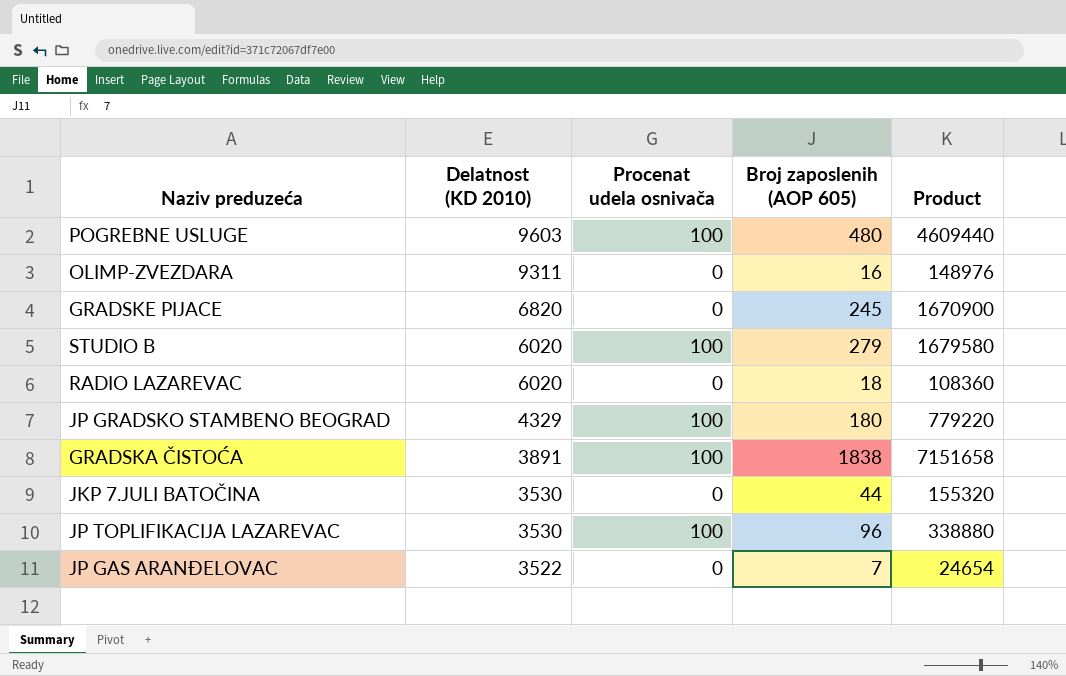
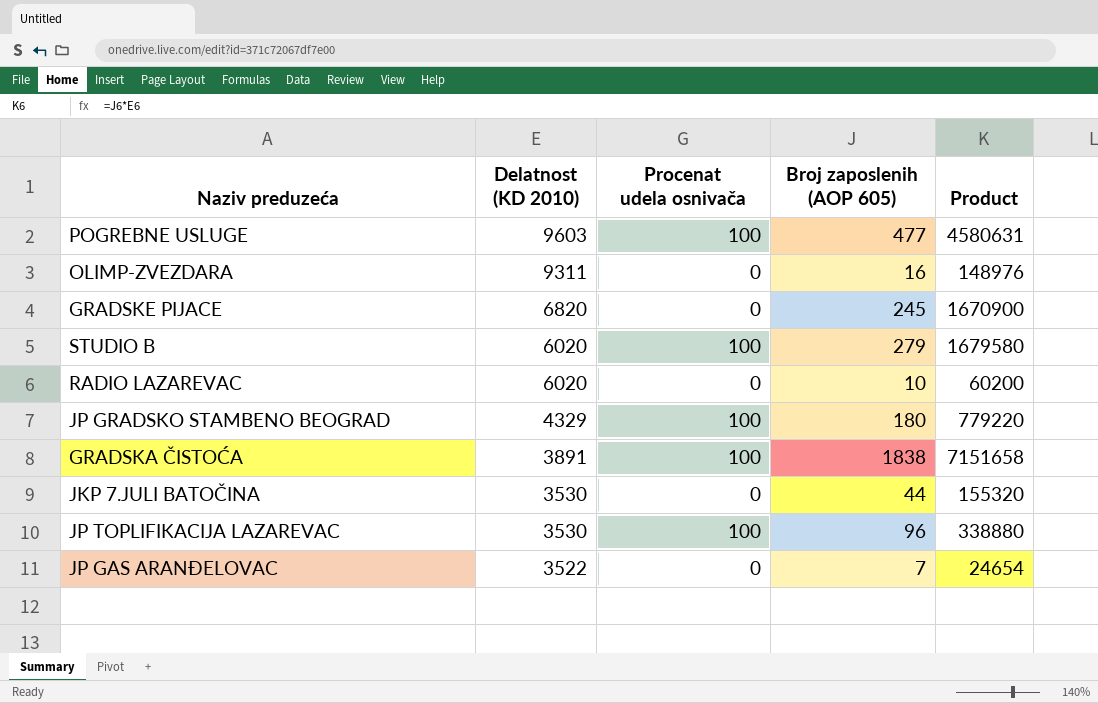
POGREBNE USLUGE | Broj zaposlenih (AOP 605): 480 -> 477
POGREBNE USLUGE | Product: 4609440 -> 4580631
RADIO LAZAREVAC | Broj zaposlenih (AOP 605): 18 -> 10
RADIO LAZAREVAC | Product: 108360 -> 60200

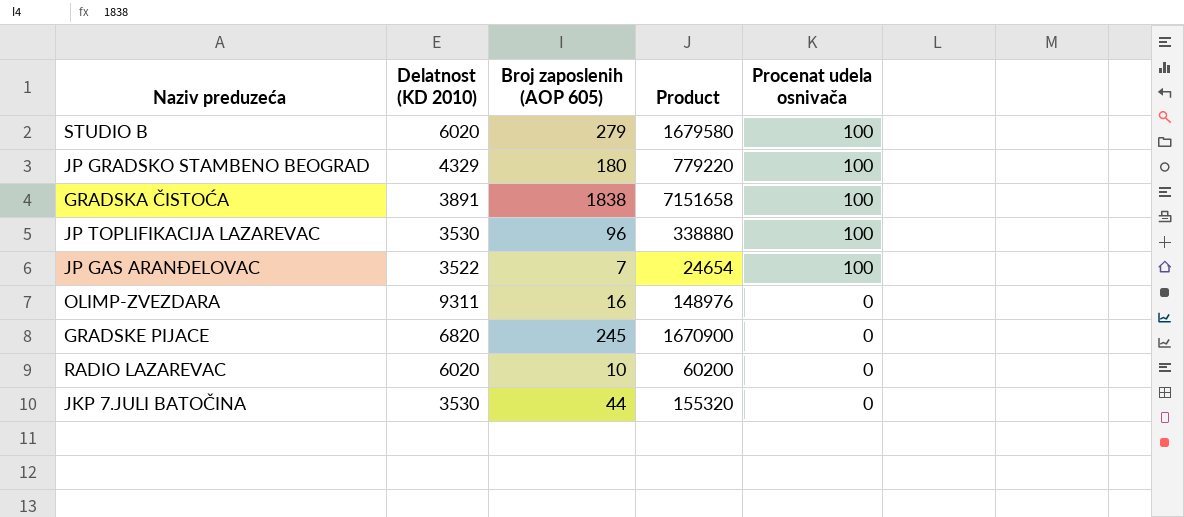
row order: Delatnost (KD 2010) descending -> Procenat udela osnivača descending
column Procenat udela osnivača | position: 3 -> 5
row POGREBNE USLUGE: 9603 | 100 | 477 | 4580631 -> none
JP GAS ARANĐELOVAC | Procenat udela osnivača: 0 -> 100

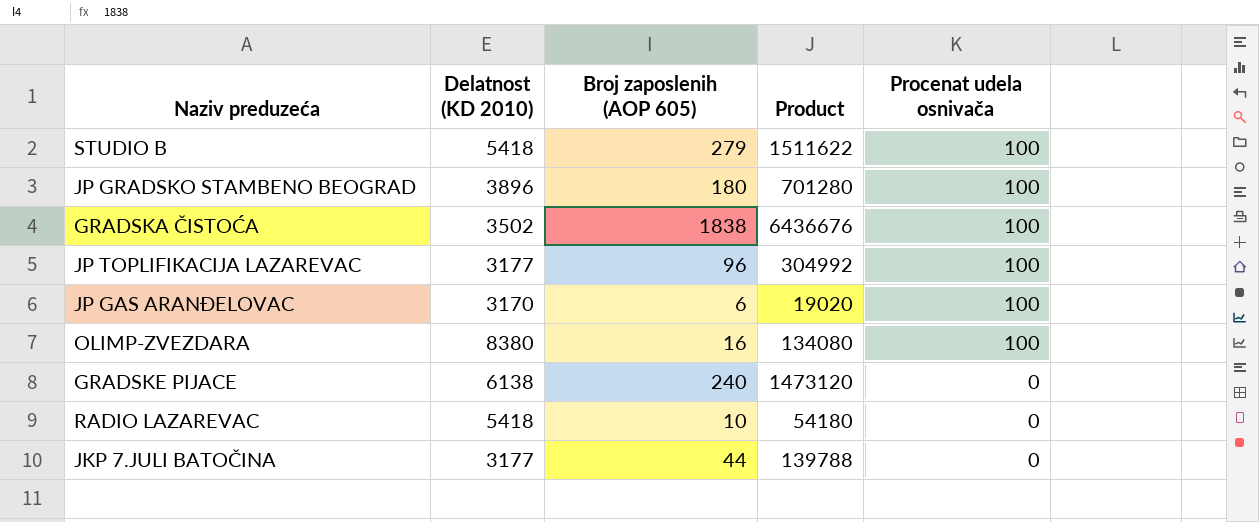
STUDIO B | Delatnost (KD 2010): 6020 -> 5418
STUDIO B | Product: 1679580 -> 1511622
JP GRADSKO STAMBENO BEOGRAD | Delatnost (KD 2010): 4329 -> 3896
JP GRADSKO STAMBENO BEOGRAD | Product: 779220 -> 701280
GRADSKA ČISTOĆA | Delatnost (KD 2010): 3891 -> 3502
GRADSKA ČISTOĆA | Product: 7151658 -> 6436676
JP TOPLIFIKACIJA LAZAREVAC | Delatnost (KD 2010): 3530 -> 3177
JP TOPLIFIKACIJA LAZAREVAC | Product: 338880 -> 304992
JP GAS ARANĐELOVAC | Delatnost (KD 2010): 3522 -> 3170
JP GAS ARANĐELOVAC | Broj zaposlenih (AOP 605): 7 -> 6
JP GAS ARANĐELOVAC | Product: 24654 -> 19020
OLIMP-ZVEZDARA | Delatnost (KD 2010): 9311 -> 8380
OLIMP-ZVEZDARA | Product: 148976 -> 134080
OLIMP-ZVEZDARA | Procenat udela osnivača: 0 -> 100
GRADSKE PIJACE | Delatnost (KD 2010): 6820 -> 6138
GRADSKE PIJACE | Broj zaposlenih (AOP 605): 245 -> 240
GRADSKE PIJACE | Product: 1670900 -> 1473120
RADIO LAZAREVAC | Delatnost (KD 2010): 6020 -> 5418
RADIO LAZAREVAC | Product: 60200 -> 54180
JKP 7.JULI BATOČINA | Delatnost (KD 2010): 3530 -> 3177
JKP 7.JULI BATOČINA | Product: 155320 -> 139788

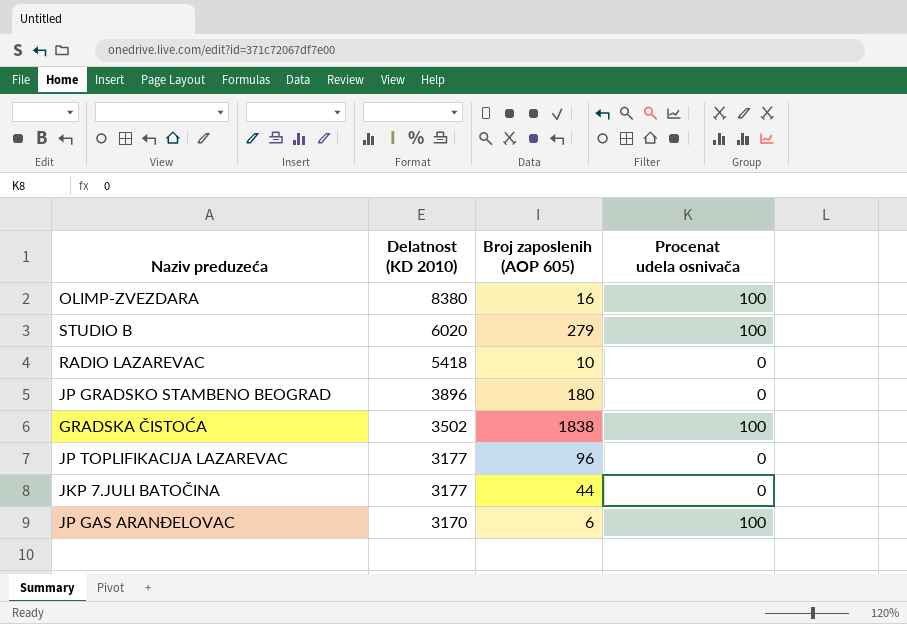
row order: Procenat udela osnivača descending -> Delatnost (KD 2010) descending
column Product | formula: [Delatnost (KD 2010)] * [Broj zaposlenih (AOP 605)] -> none
row GRADSKE PIJACE: 6138 | 240 | 1473120 | 0 -> none
STUDIO B | Delatnost (KD 2010): 5418 -> 6020
JP GRADSKO STAMBENO BEOGRAD | Procenat udela osnivača: 100 -> 0
JP TOPLIFIKACIJA LAZAREVAC | Procenat udela osnivača: 100 -> 0

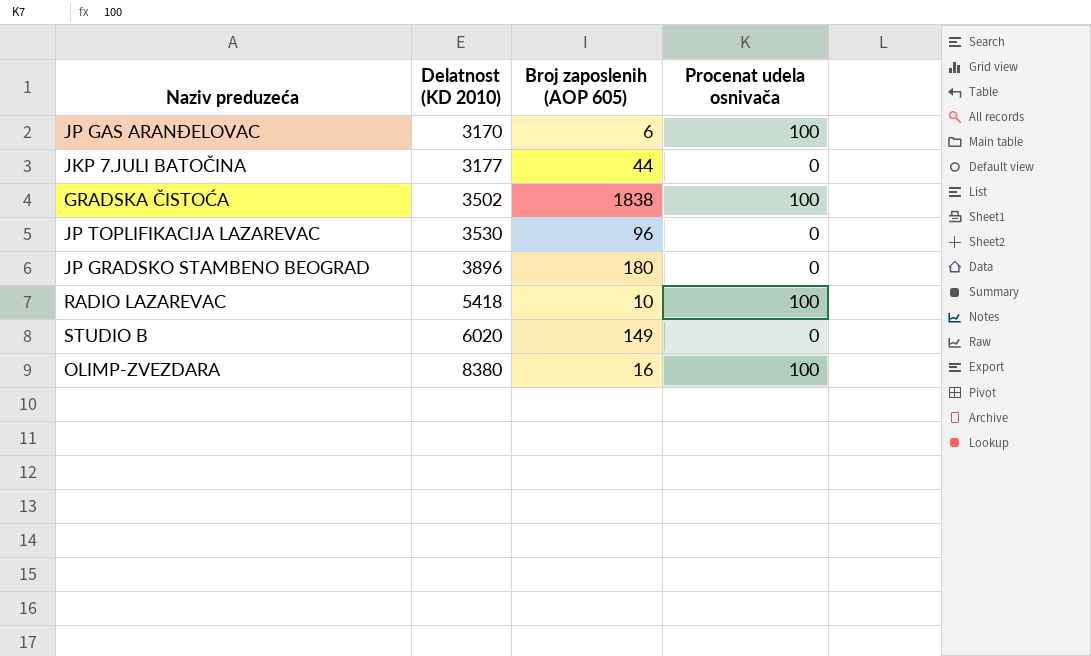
row order: Delatnost (KD 2010) descending -> Delatnost (KD 2010) ascending
JP TOPLIFIKACIJA LAZAREVAC | Delatnost (KD 2010): 3177 -> 3530
RADIO LAZAREVAC | Procenat udela osnivača: 0 -> 100
STUDIO B | Broj zaposlenih (AOP 605): 279 -> 149
STUDIO B | Procenat udela osnivača: 100 -> 0

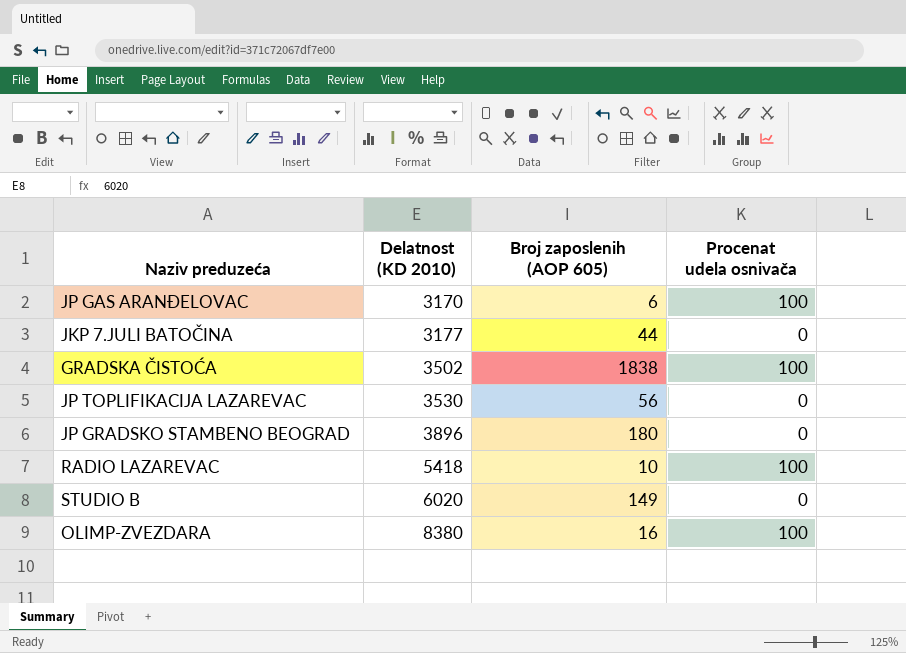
JP TOPLIFIKACIJA LAZAREVAC | Broj zaposlenih (AOP 605): 96 -> 56

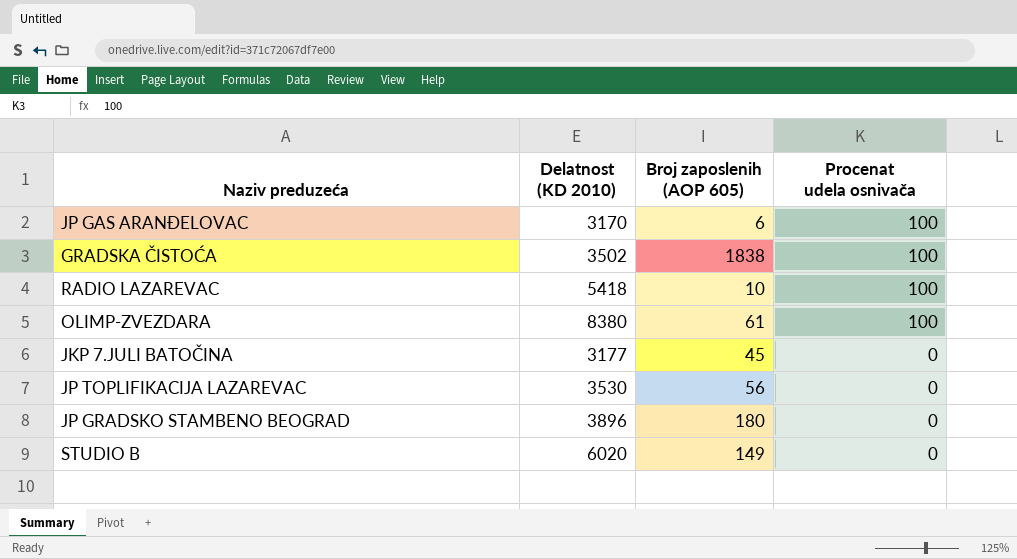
row order: Delatnost (KD 2010) ascending -> Procenat udela osnivača descending
OLIMP-ZVEZDARA | Broj zaposlenih (AOP 605): 16 -> 61
JKP 7.JULI BATOČINA | Broj zaposlenih (AOP 605): 44 -> 45

